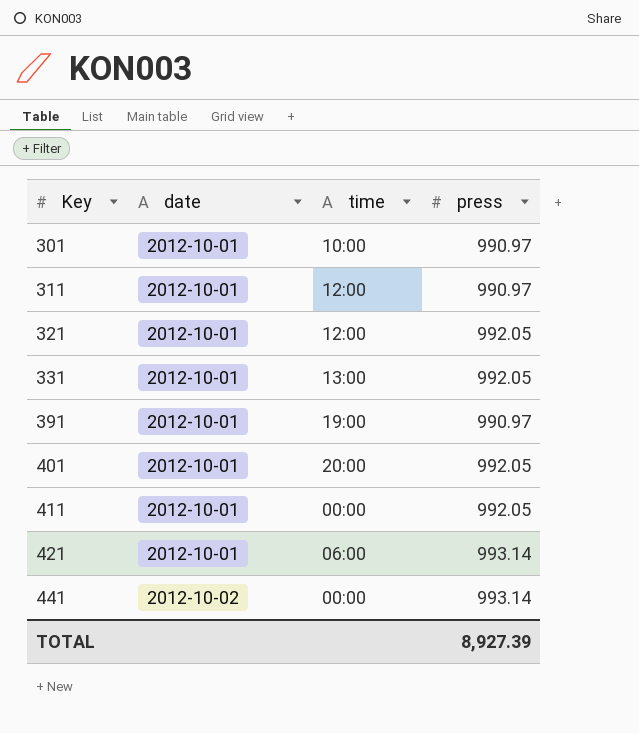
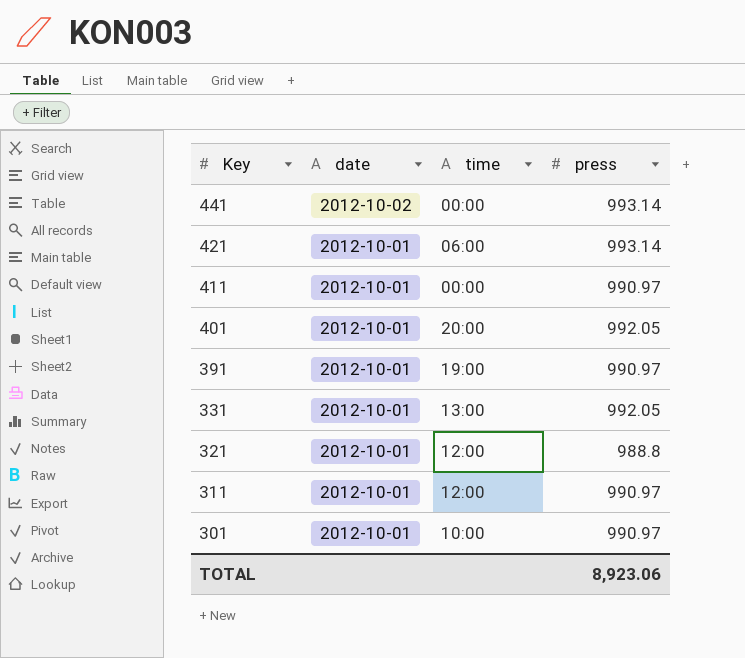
row order: Key ascending -> Key descending
411 | press: 992.05 -> 990.97
321 | press: 992.05 -> 988.8
TOTAL | press: 8,927.39 -> 8,923.06

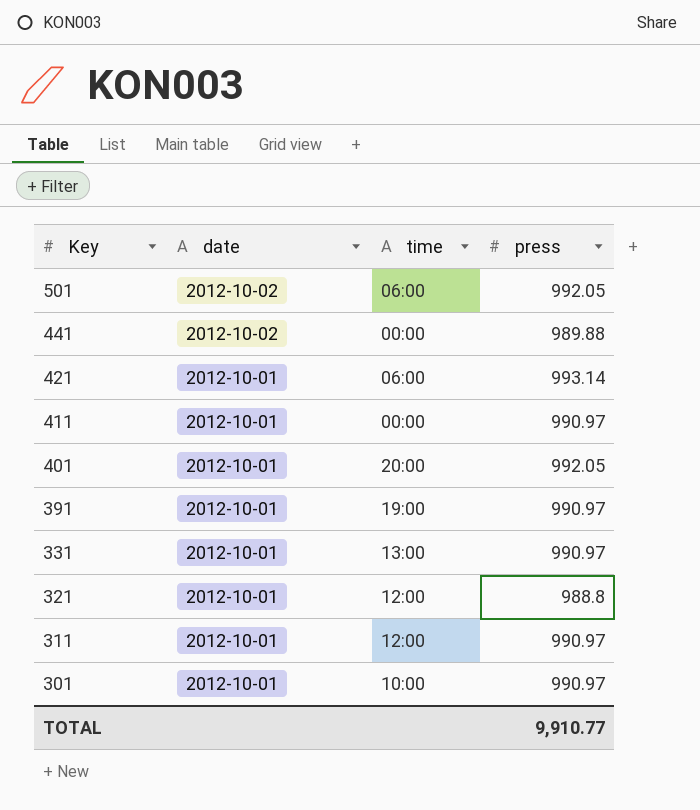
row 501: none -> 2012-10-02 | 06:00 | 992.05
441 | press: 993.14 -> 989.88
331 | press: 992.05 -> 990.97
TOTAL | press: 8,923.06 -> 9,910.77

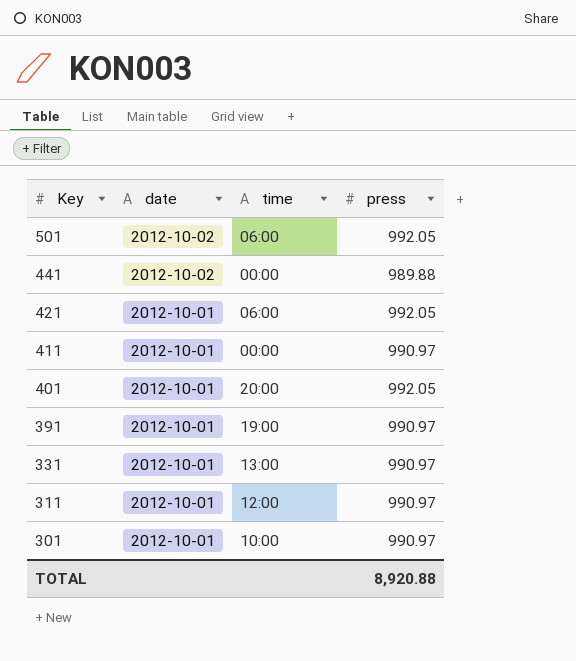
row 321: 2012-10-01 | 12:00 | 988.8 -> none
421 | press: 993.14 -> 992.05
TOTAL | press: 9,910.77 -> 8,920.88

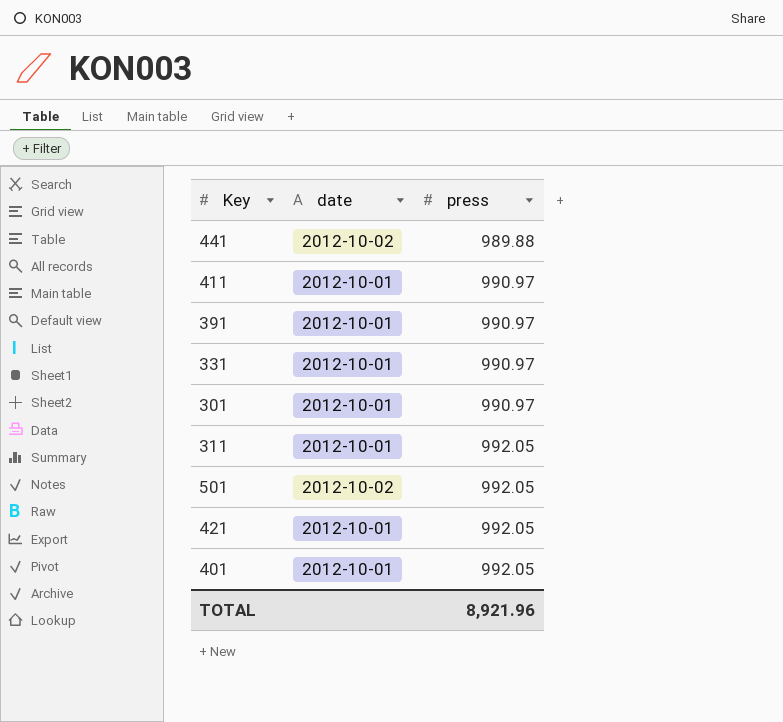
row order: Key descending -> press ascending
column time | position: 3 -> none
311 | press: 990.97 -> 992.05
TOTAL | press: 8,920.88 -> 8,921.96

